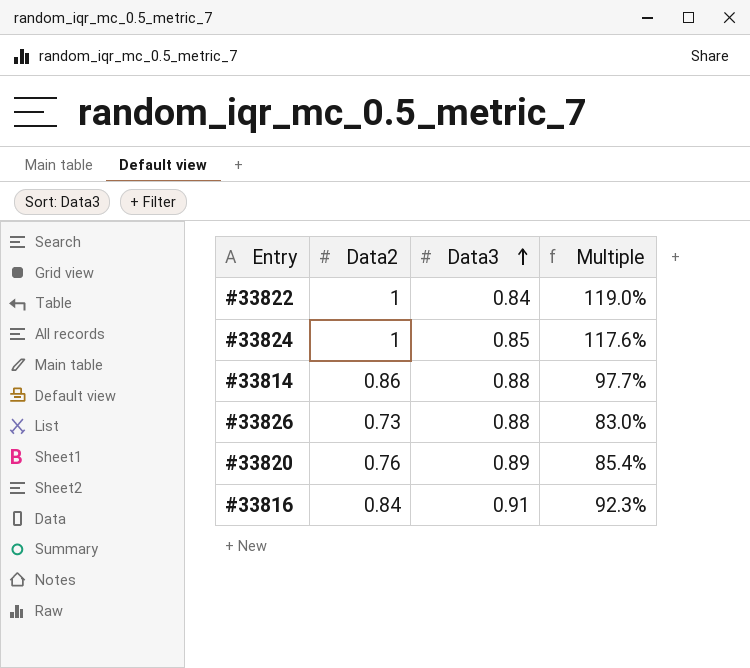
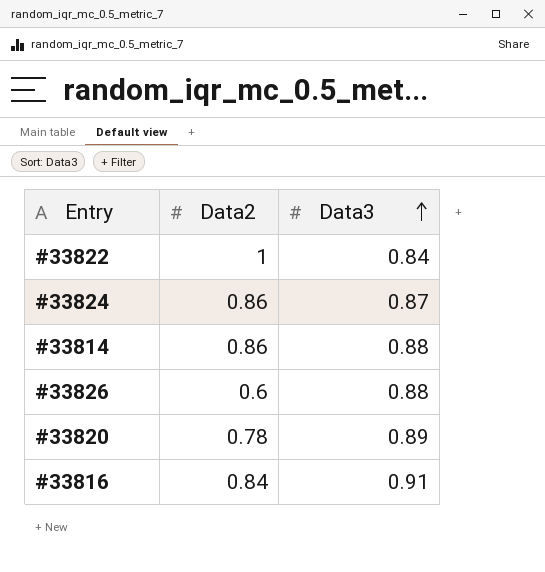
column Multiple | formula: [Data2] / [Data3] -> none
#33824 | Data2: 1 -> 0.86
#33824 | Data3: 0.85 -> 0.87
#33826 | Data2: 0.73 -> 0.6
#33820 | Data2: 0.76 -> 0.78

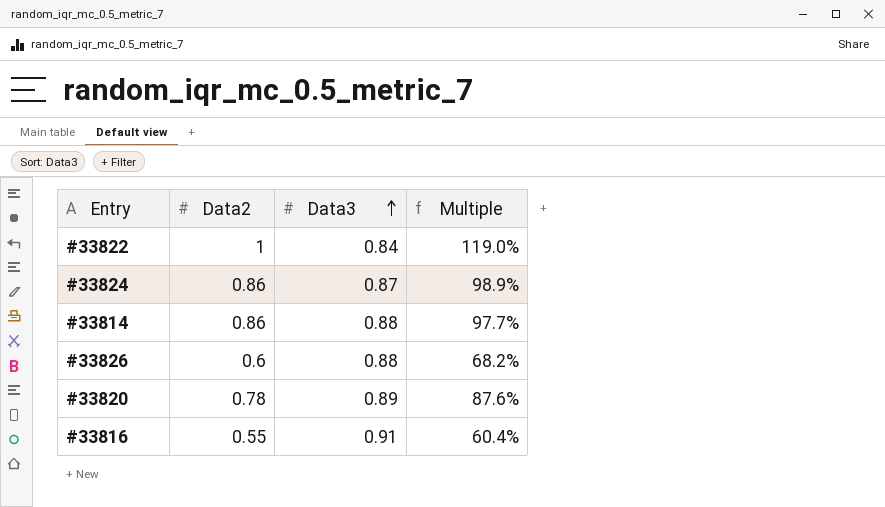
column Multiple | formula: none -> [Data2] / [Data3]
#33816 | Data2: 0.84 -> 0.55

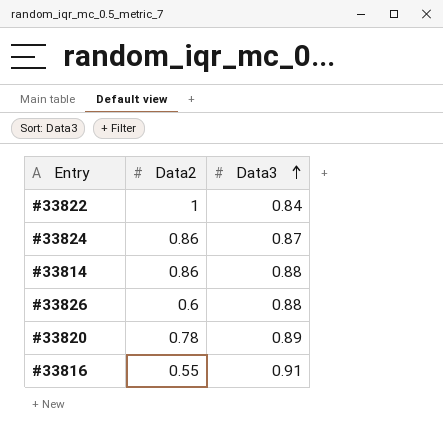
column Multiple | formula: [Data2] / [Data3] -> none

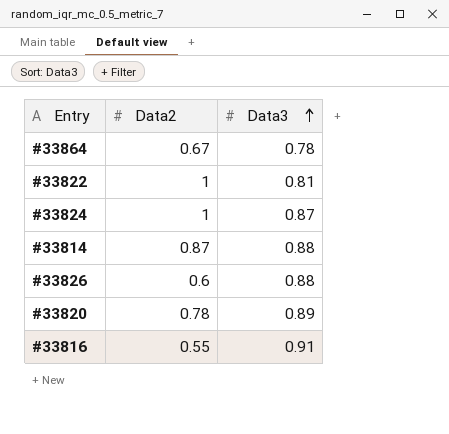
row #33864: none -> 0.67 | 0.78
#33822 | Data3: 0.84 -> 0.81
#33824 | Data2: 0.86 -> 1
#33814 | Data2: 0.86 -> 0.87

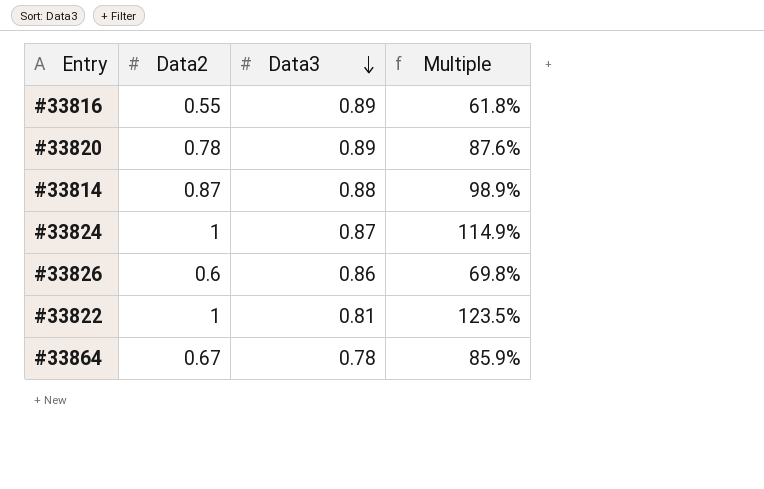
row order: Data3 ascending -> Data3 descending
column Multiple | formula: none -> [Data2] / [Data3]
#33816 | Data3: 0.91 -> 0.89
#33826 | Data3: 0.88 -> 0.86

